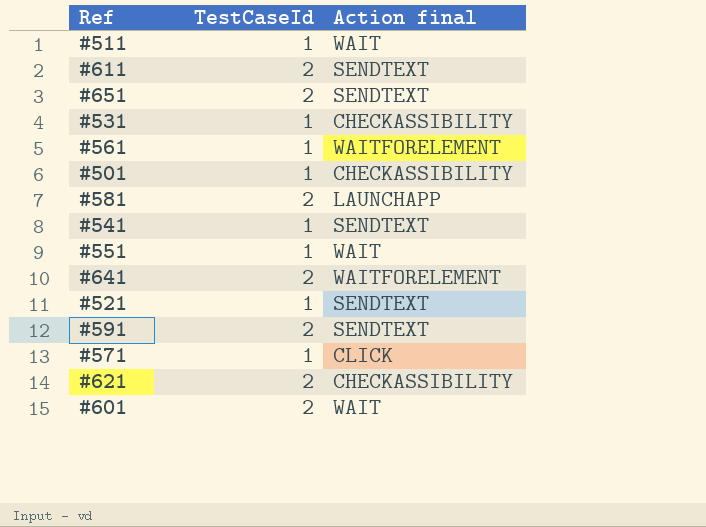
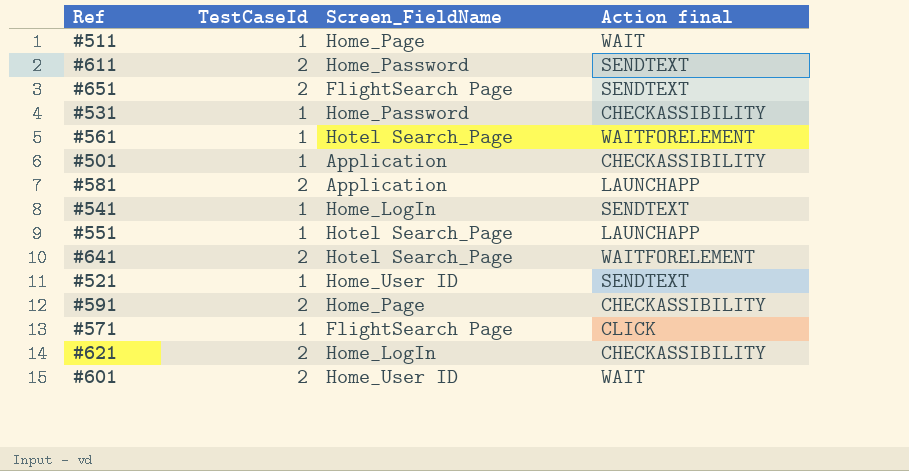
column Screen_FieldName | position: none -> 3
#551 | Action final: WAIT -> LAUNCHAPP
#591 | Action final: SENDTEXT -> CHECKASSIBILITY

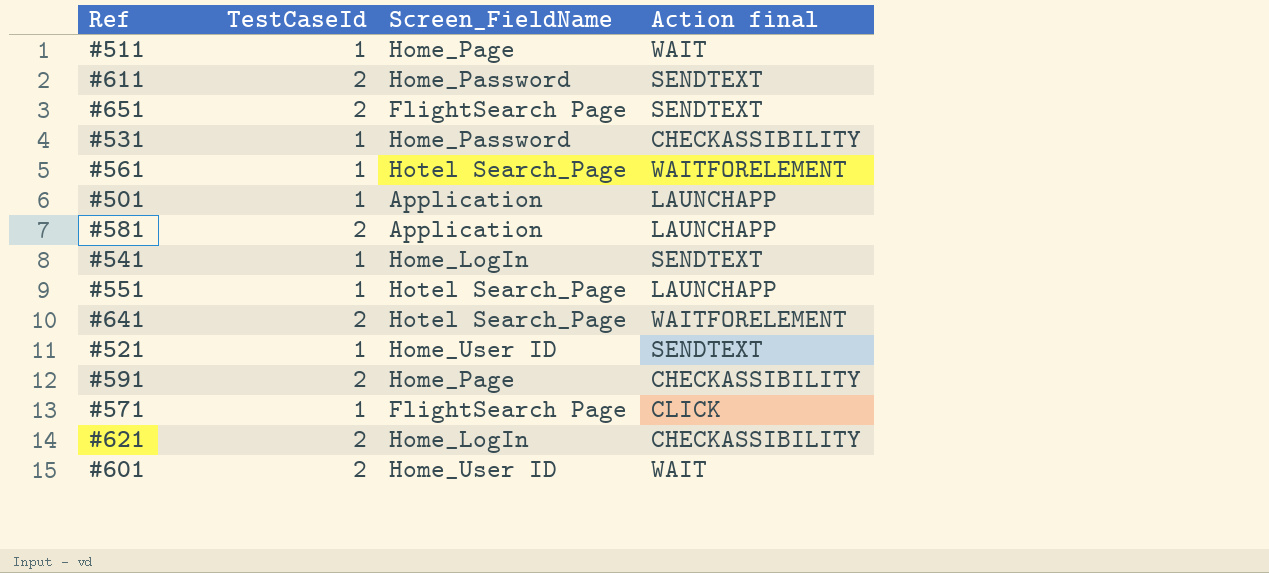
#501 | Action final: CHECKASSIBILITY -> LAUNCHAPP

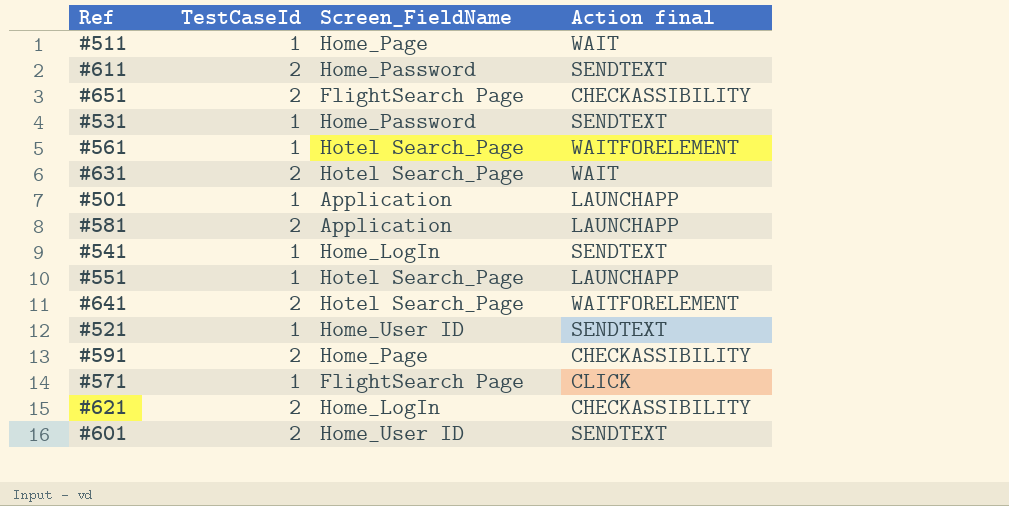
#651 | Action final: SENDTEXT -> CHECKASSIBILITY
#531 | Action final: CHECKASSIBILITY -> SENDTEXT
row #631: none -> 2 | Hotel Search_Page | WAIT
#601 | Action final: WAIT -> SENDTEXT

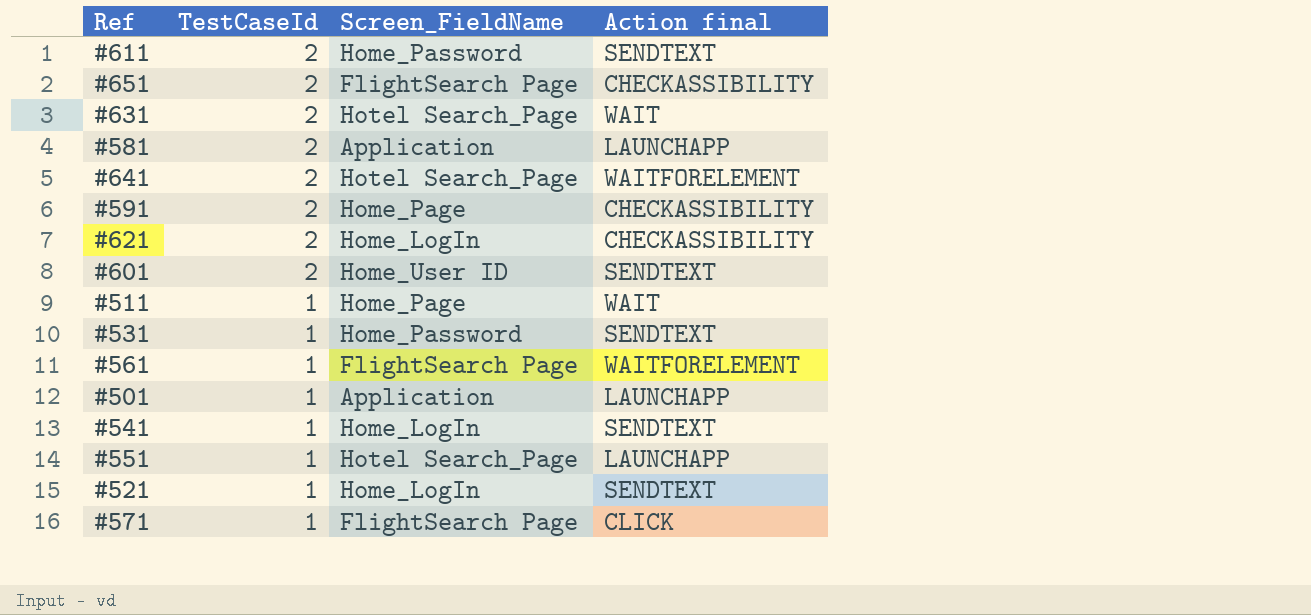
row order: none -> TestCaseId descending
#561 | Screen_FieldName: Hotel Search_Page -> FlightSearch Page
#521 | Screen_FieldName: Home_User ID -> Home_LogIn

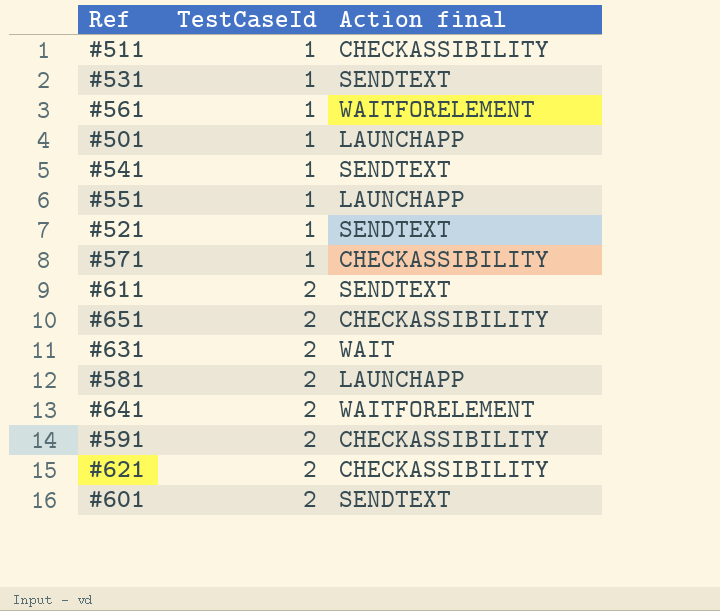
row order: TestCaseId descending -> TestCaseId ascending
column Screen_FieldName | position: 3 -> none
#511 | Action final: WAIT -> CHECKASSIBILITY
#571 | Action final: CLICK -> CHECKASSIBILITY

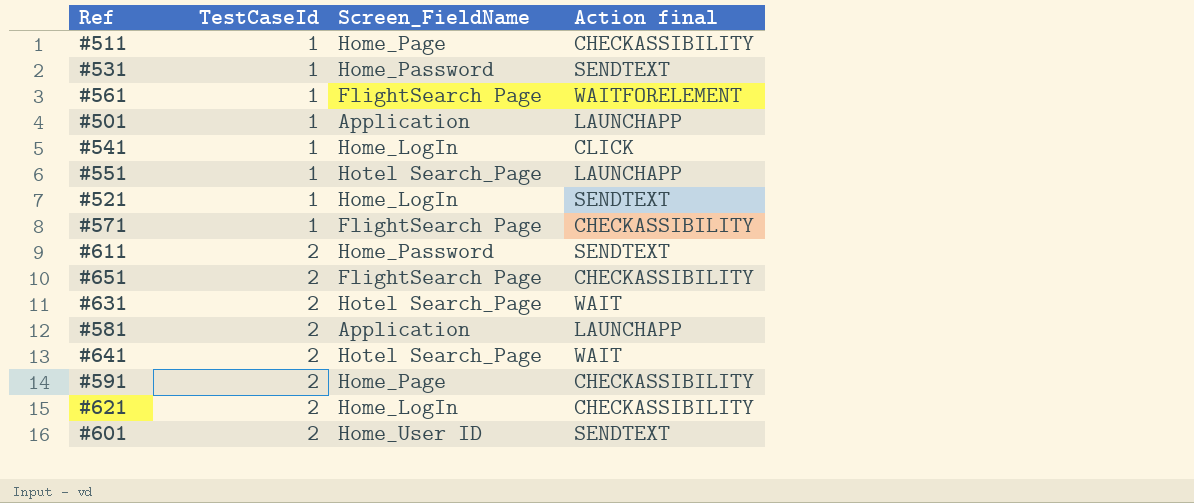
column Screen_FieldName | position: none -> 3
#541 | Action final: SENDTEXT -> CLICK
#641 | Action final: WAITFORELEMENT -> WAIT

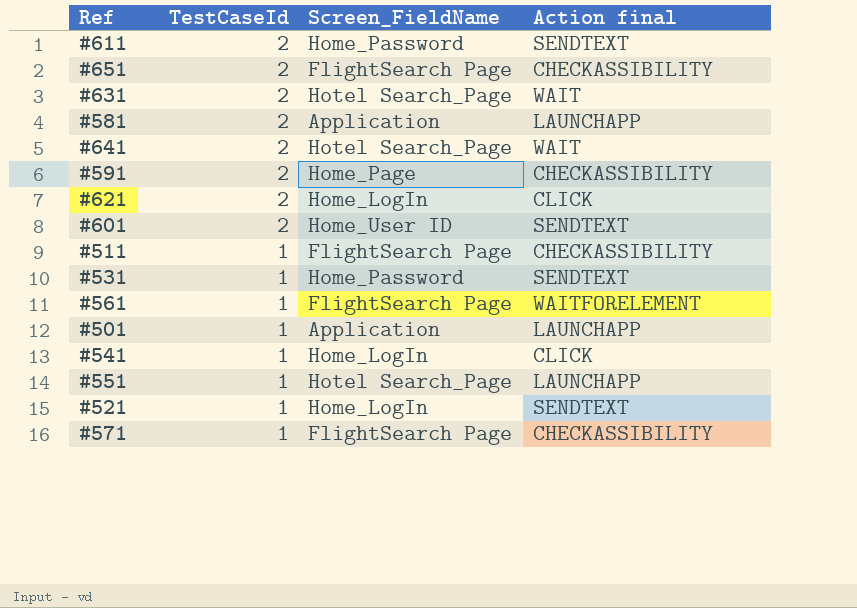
row order: TestCaseId ascending -> TestCaseId descending
#621 | Action final: CHECKASSIBILITY -> CLICK
#511 | Screen_FieldName: Home_Page -> FlightSearch Page

